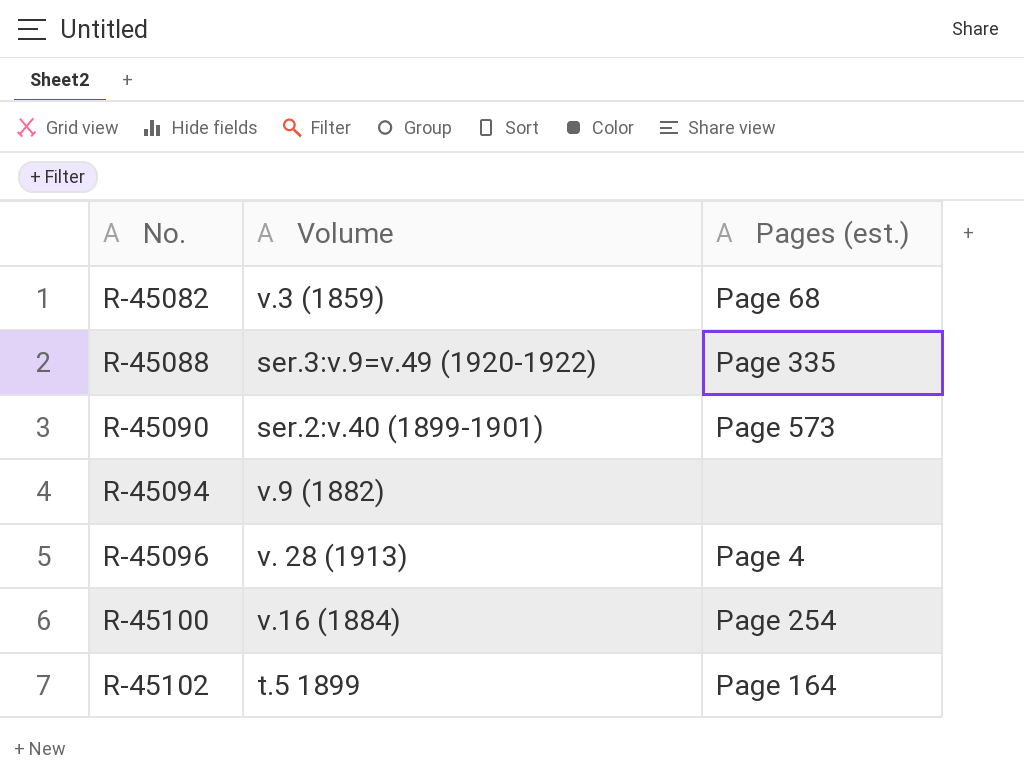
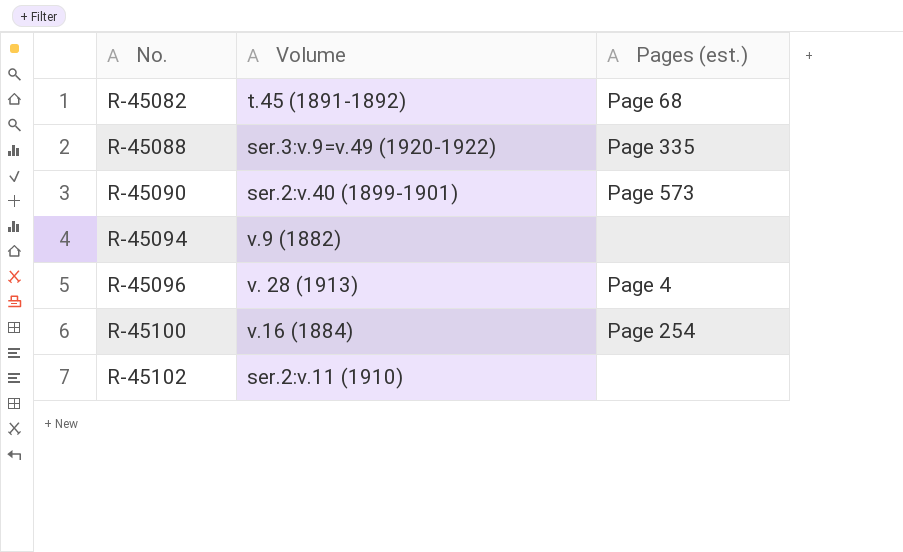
R-45082 | Volume: v.3 (1859) -> t.45 (1891-1892)
R-45102 | Volume: t.5 1899 -> ser.2:v.11 (1910)
R-45102 | Pages (est.): Page 164 -> none

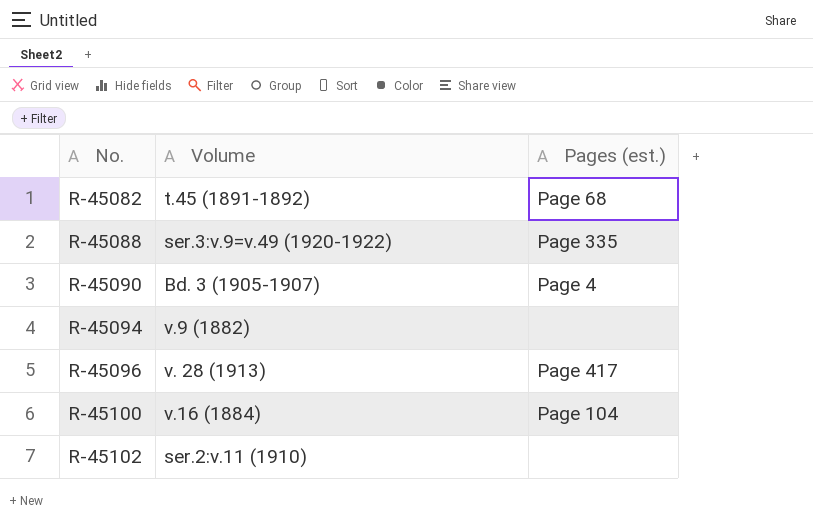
R-45090 | Volume: ser.2:v.40 (1899-1901) -> Bd. 3 (1905-1907)
R-45090 | Pages (est.): Page 573 -> Page 4
R-45096 | Pages (est.): Page 4 -> Page 417
R-45100 | Pages (est.): Page 254 -> Page 104

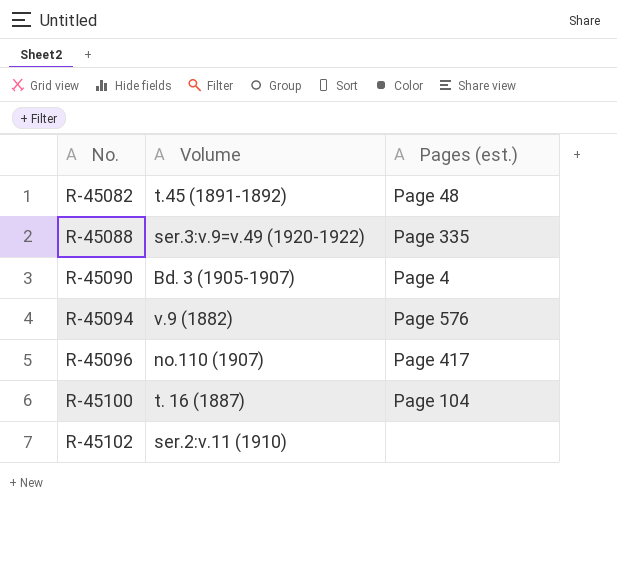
R-45082 | Pages (est.): Page 68 -> Page 48
R-45094 | Pages (est.): none -> Page 576
R-45096 | Volume: v. 28 (1913) -> no.110 (1907)
R-45100 | Volume: v.16 (1884) -> t. 16 (1887)

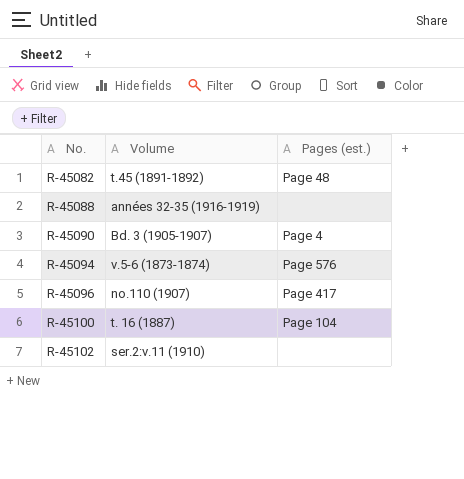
R-45088 | Volume: ser.3:v.9=v.49 (1920-1922) -> années 32-35 (1916-1919)
R-45088 | Pages (est.): Page 335 -> none
R-45094 | Volume: v.9 (1882) -> v.5-6 (1873-1874)

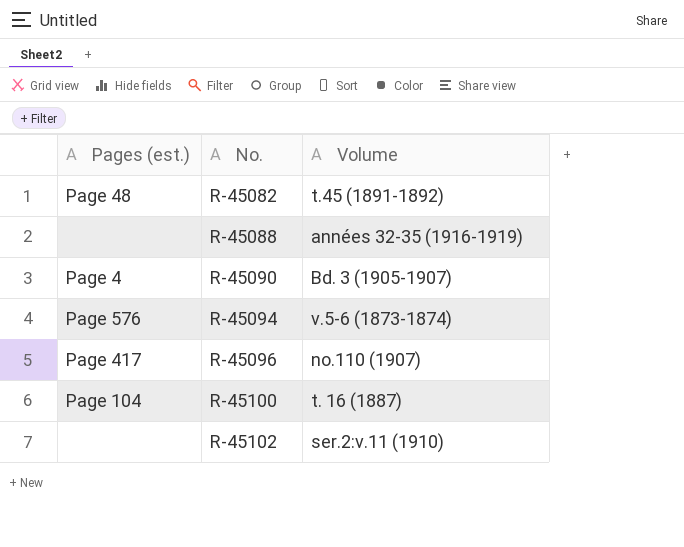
column Pages (est.) | position: 3 -> 1

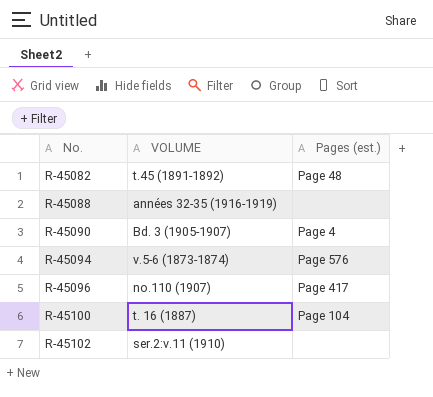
column name: Volume -> VOLUME
column Pages (est.) | position: 1 -> 3

